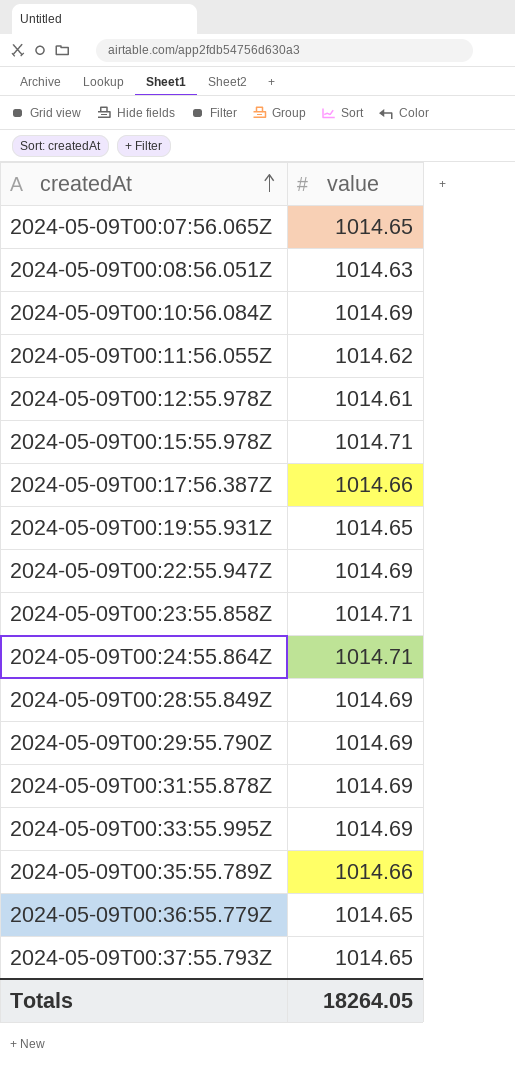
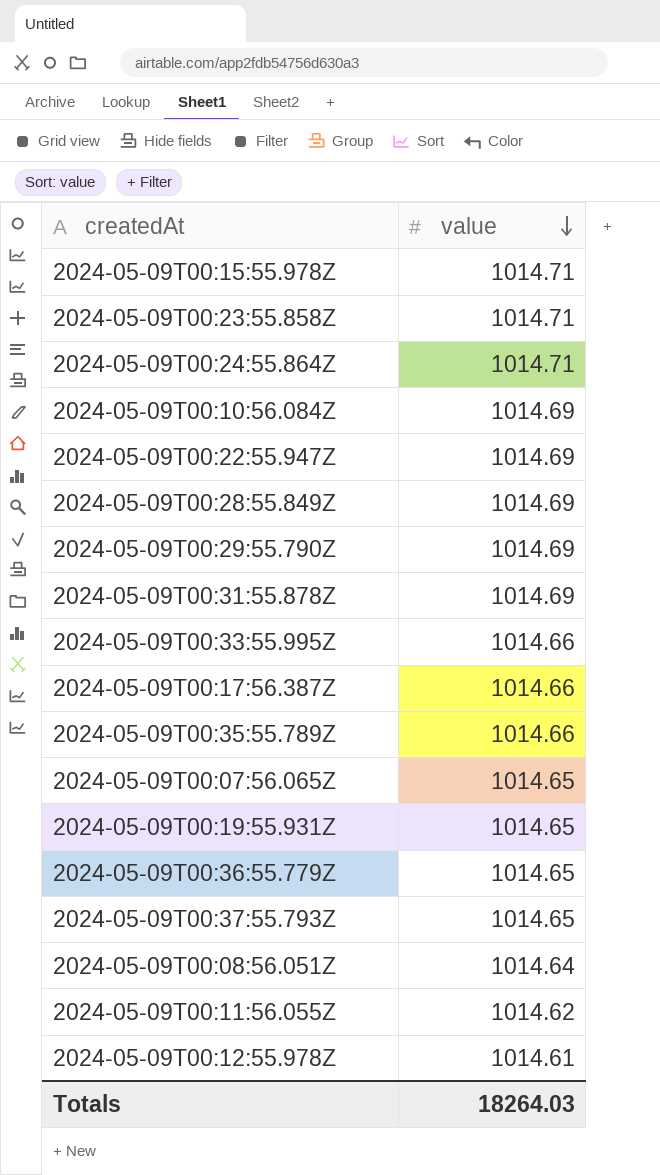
row order: createdAt ascending -> value descending
2024-05-09T00:33:55.995Z | value: 1014.69 -> 1014.66
2024-05-09T00:08:56.051Z | value: 1014.63 -> 1014.64
Totals | value: 18264.05 -> 18264.03

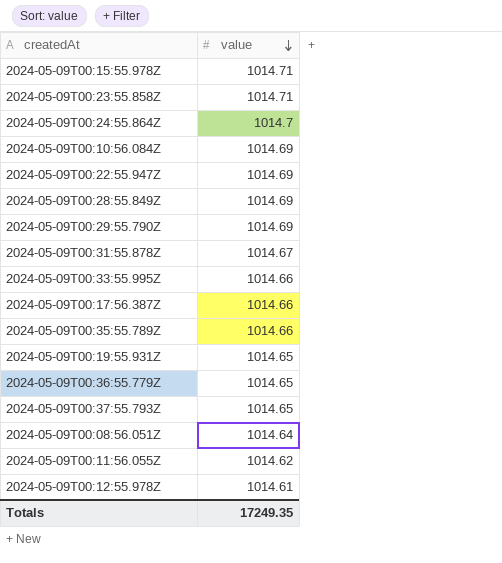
row 2024-05-09T00:07:56.065Z: 1014.65 -> none
2024-05-09T00:24:55.864Z | value: 1014.71 -> 1014.7
2024-05-09T00:31:55.878Z | value: 1014.69 -> 1014.67
Totals | value: 18264.03 -> 17249.35

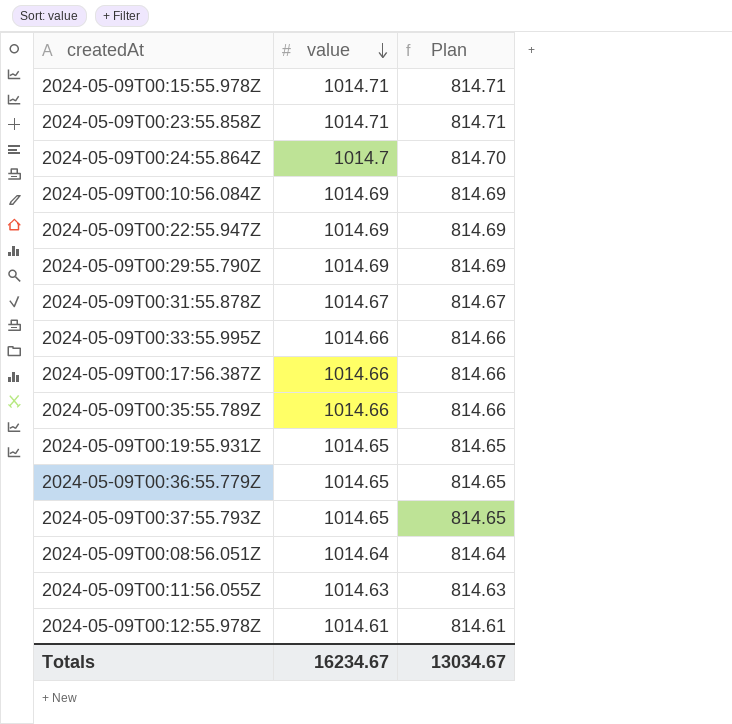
column Plan | formula: none -> [value] - 200
row 2024-05-09T00:28:55.849Z: 1014.69 -> none
2024-05-09T00:11:56.055Z | value: 1014.62 -> 1014.63
Totals | value: 17249.35 -> 16234.67

